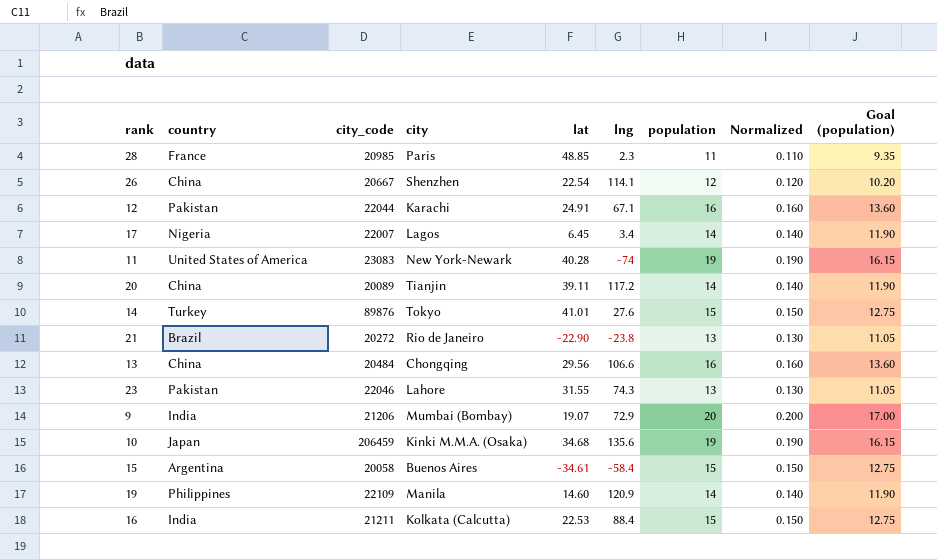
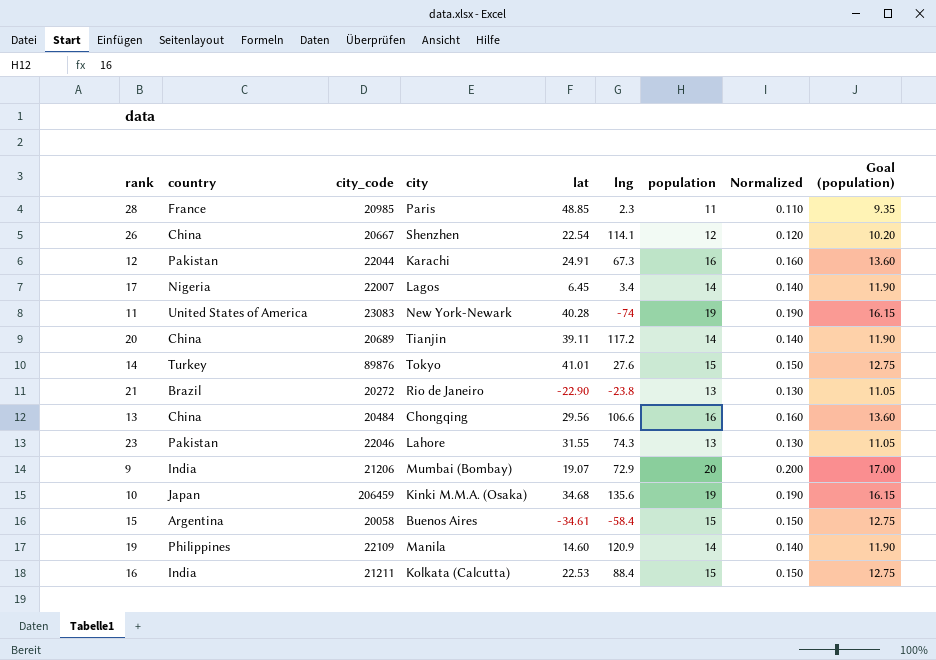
12 | lng: 67.1 -> 67.3
20 | city_code: 20089 -> 20689

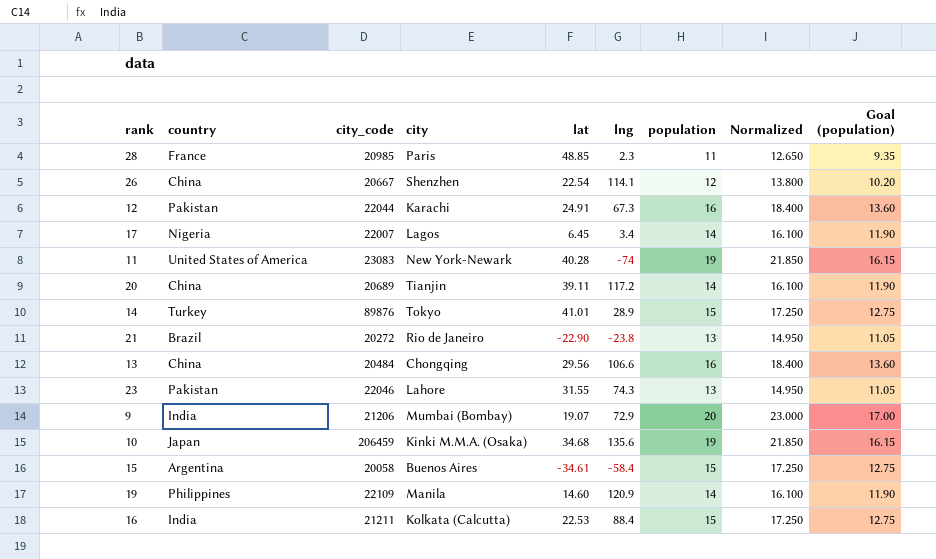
column Normalized | formula: [population] * 0.01 -> [population] * 1.15
14 | lng: 27.6 -> 28.9

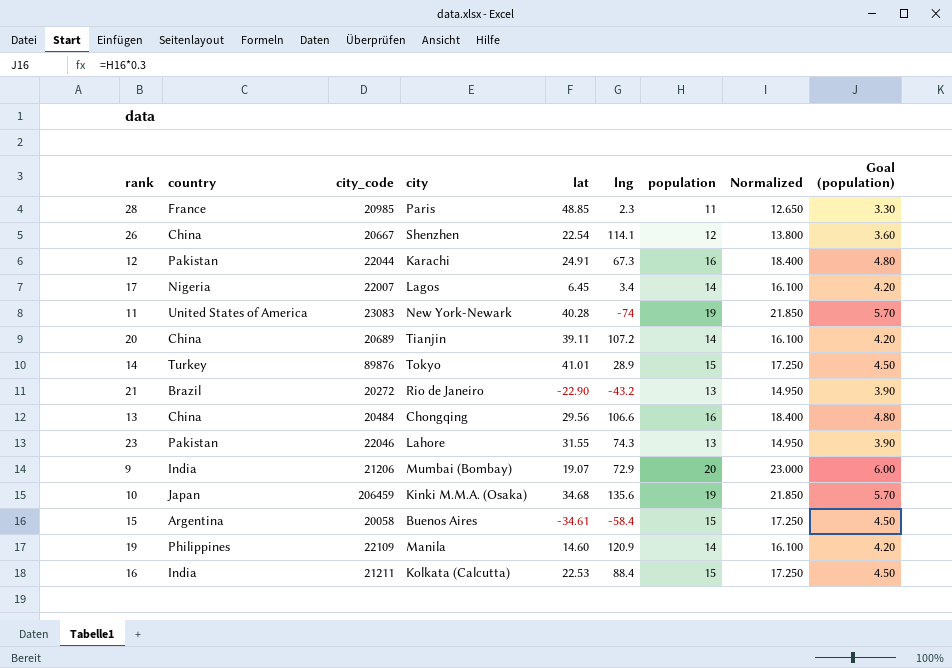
column Goal (population) | formula: [population] * 0.85 -> [population] * 0.3
20 | lng: 117.2 -> 107.2
21 | lng: -23.8 -> -43.2

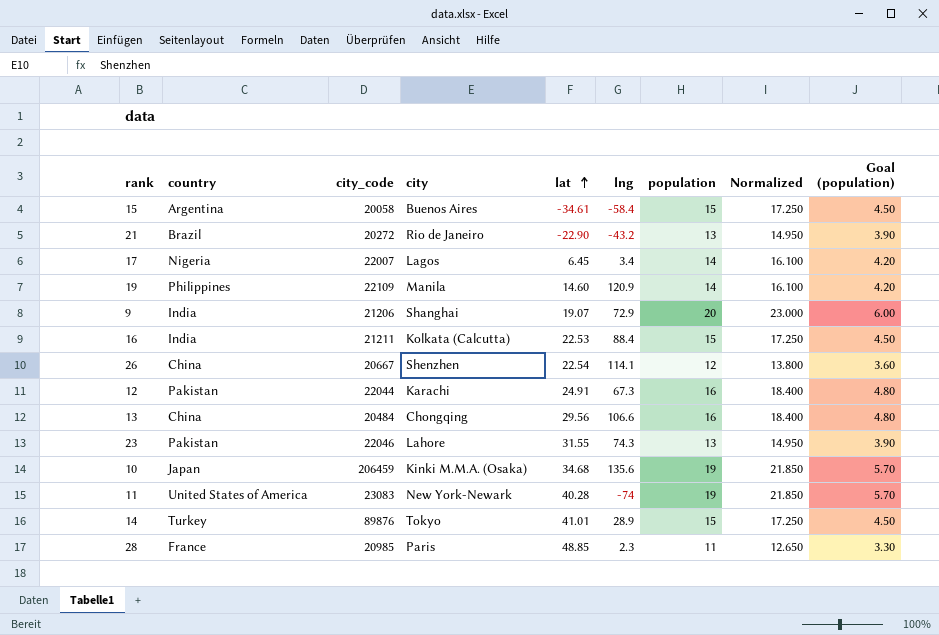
row order: none -> lat ascending
row 20: China | 20689 | Tianjin | 39.11 | 107.2 | 14 | 16.100 | 4.20 -> none
9 | city: Mumbai (Bombay) -> Shanghai

